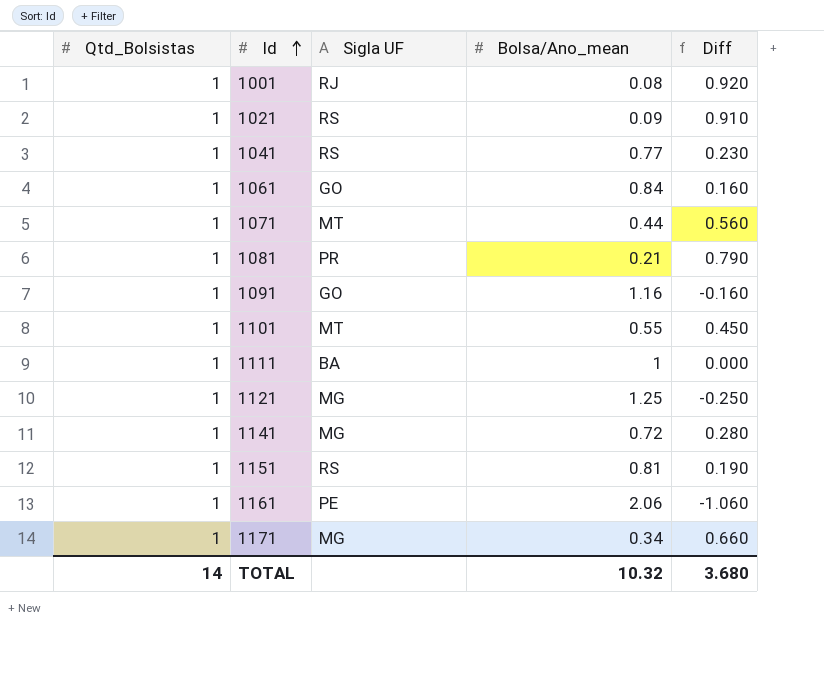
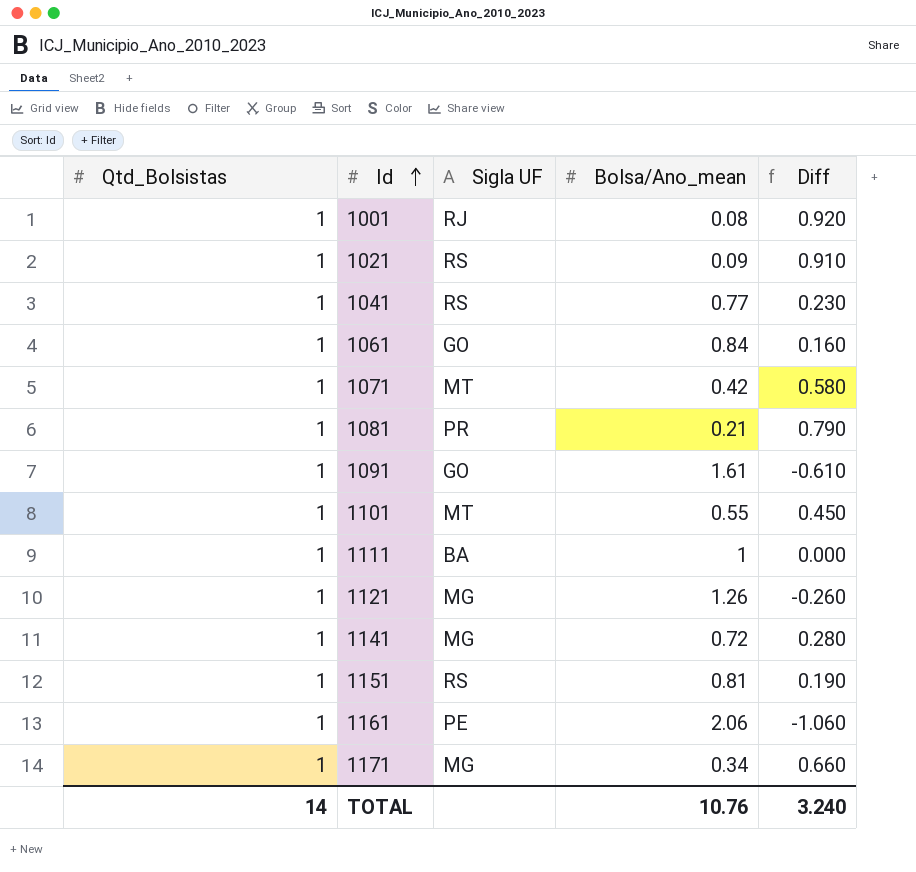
1071 | Bolsa/Ano_mean: 0.44 -> 0.42
1071 | Diff: 0.560 -> 0.580
1091 | Bolsa/Ano_mean: 1.16 -> 1.61
1091 | Diff: -0.160 -> -0.610
1121 | Bolsa/Ano_mean: 1.25 -> 1.26
1121 | Diff: -0.250 -> -0.260
TOTAL | Bolsa/Ano_mean: 10.32 -> 10.76
TOTAL | Diff: 3.680 -> 3.240

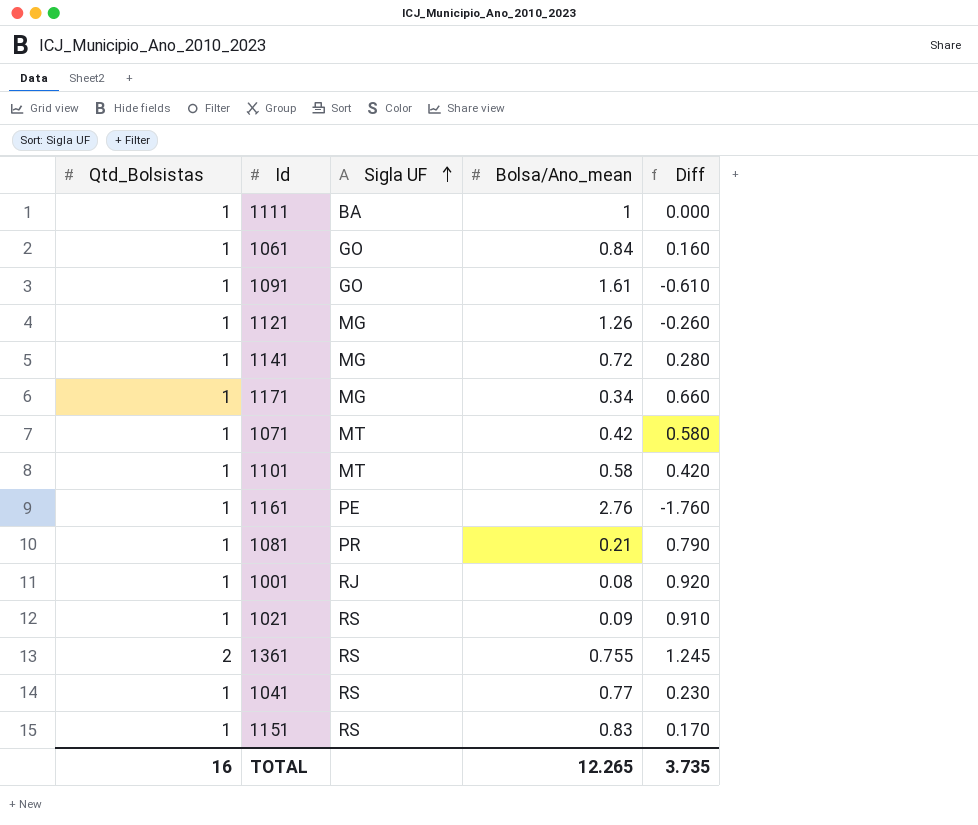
row order: Id ascending -> Sigla UF ascending
1101 | Bolsa/Ano_mean: 0.55 -> 0.58
1101 | Diff: 0.450 -> 0.420
1161 | Bolsa/Ano_mean: 2.06 -> 2.76
1161 | Diff: -1.060 -> -1.760
row 1361: none -> 2 | RS | 0.755 | 1.245
1151 | Bolsa/Ano_mean: 0.81 -> 0.83
1151 | Diff: 0.190 -> 0.170
TOTAL | Qtd_Bolsistas: 14 -> 16
TOTAL | Bolsa/Ano_mean: 10.76 -> 12.265
TOTAL | Diff: 3.240 -> 3.735

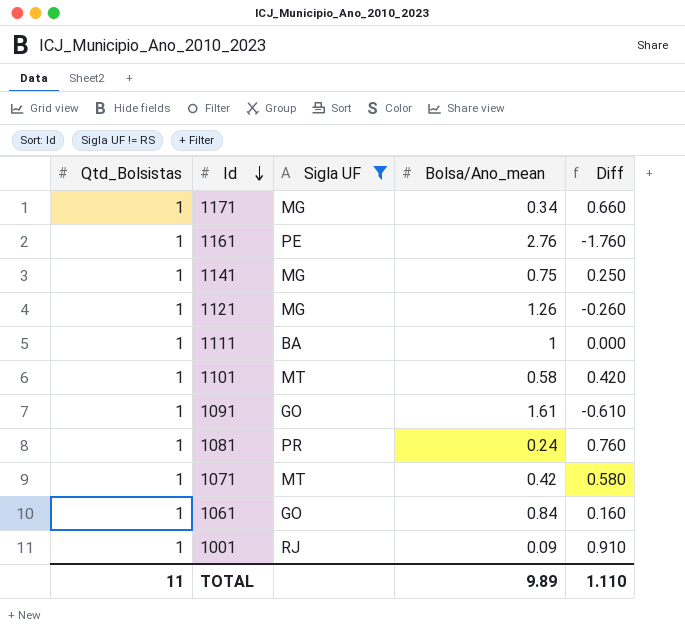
filter: none -> Sigla UF != RS
row order: Sigla UF ascending -> Id descending
1141 | Bolsa/Ano_mean: 0.72 -> 0.75
1141 | Diff: 0.280 -> 0.250
1081 | Bolsa/Ano_mean: 0.21 -> 0.24
1081 | Diff: 0.790 -> 0.760
1001 | Bolsa/Ano_mean: 0.08 -> 0.09
1001 | Diff: 0.920 -> 0.910
TOTAL | Qtd_Bolsistas: 16 -> 11
TOTAL | Bolsa/Ano_mean: 12.265 -> 9.89
TOTAL | Diff: 3.735 -> 1.110

